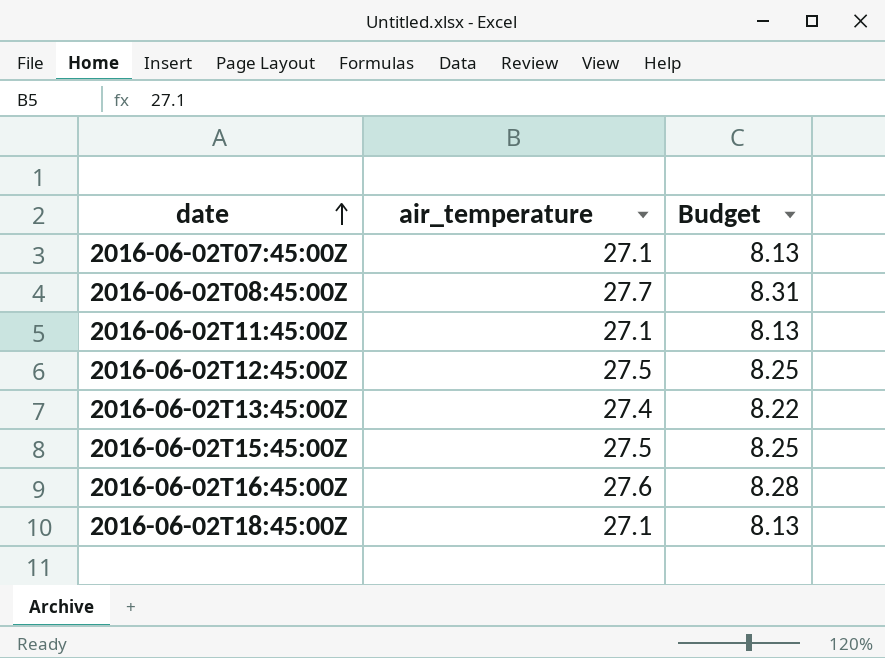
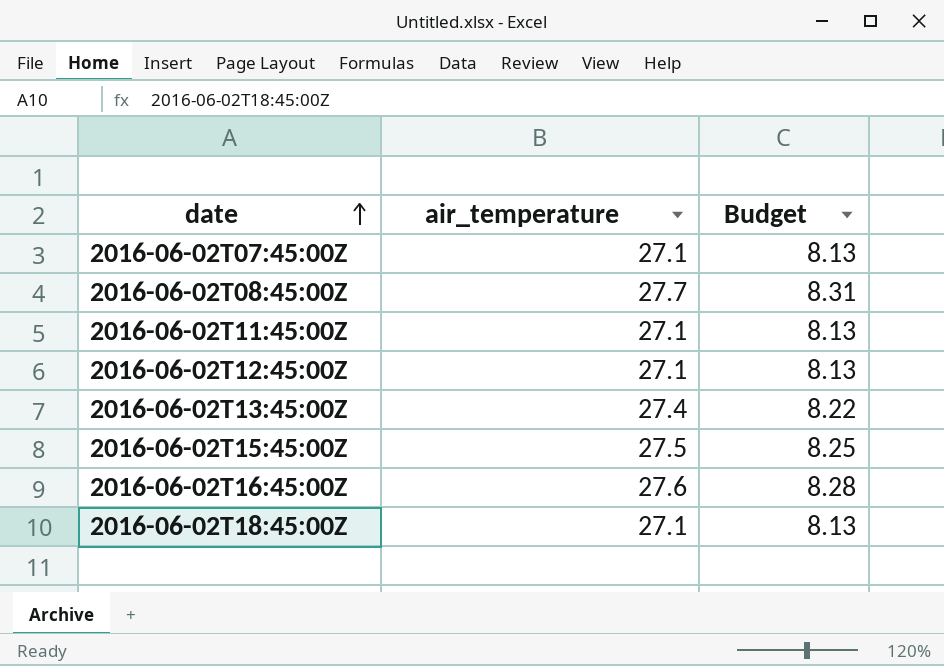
2016-06-02T12:45:00Z | air_temperature: 27.5 -> 27.1
2016-06-02T12:45:00Z | Budget: 8.25 -> 8.13

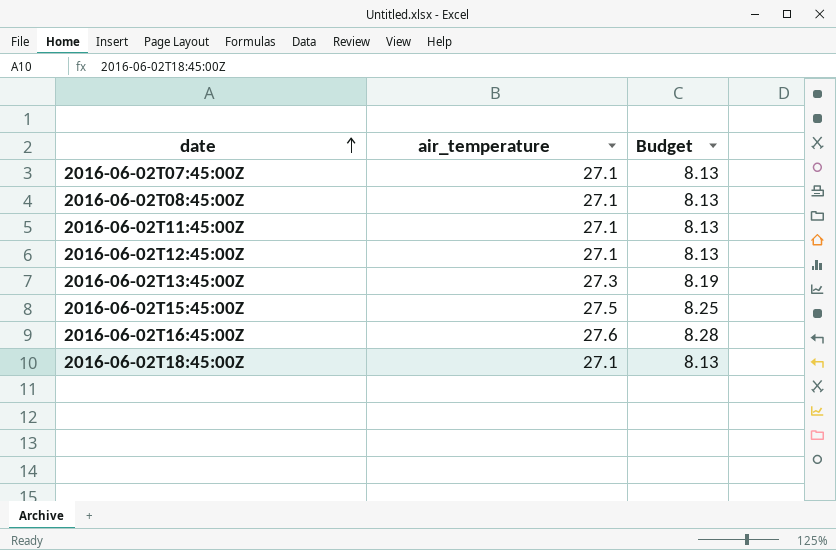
2016-06-02T08:45:00Z | air_temperature: 27.7 -> 27.1
2016-06-02T08:45:00Z | Budget: 8.31 -> 8.13
2016-06-02T13:45:00Z | air_temperature: 27.4 -> 27.3
2016-06-02T13:45:00Z | Budget: 8.22 -> 8.19

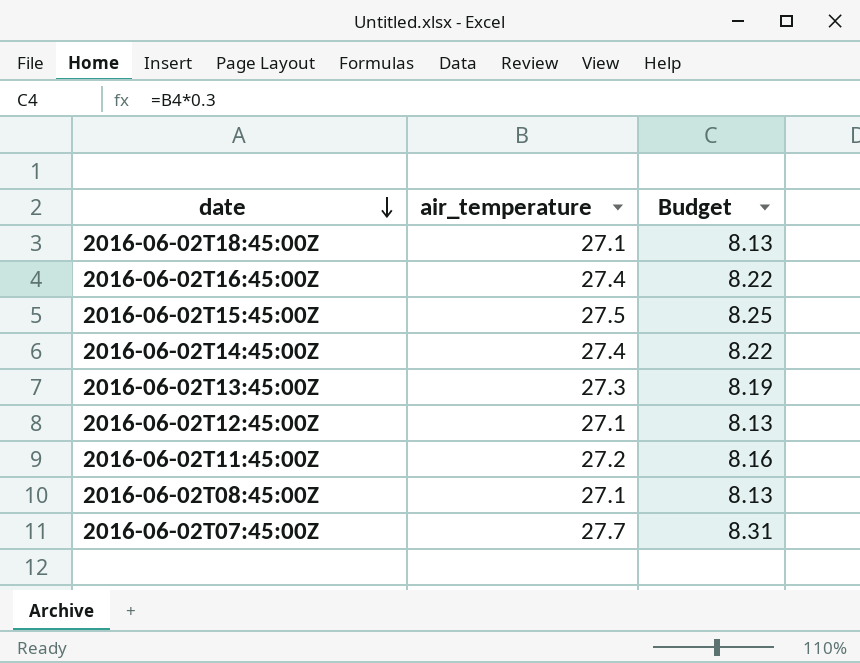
row order: date ascending -> date descending
2016-06-02T16:45:00Z | air_temperature: 27.6 -> 27.4
2016-06-02T16:45:00Z | Budget: 8.28 -> 8.22
row 2016-06-02T14:45:00Z: none -> 27.4 | 8.22
2016-06-02T11:45:00Z | air_temperature: 27.1 -> 27.2
2016-06-02T11:45:00Z | Budget: 8.13 -> 8.16
2016-06-02T07:45:00Z | air_temperature: 27.1 -> 27.7
2016-06-02T07:45:00Z | Budget: 8.13 -> 8.31

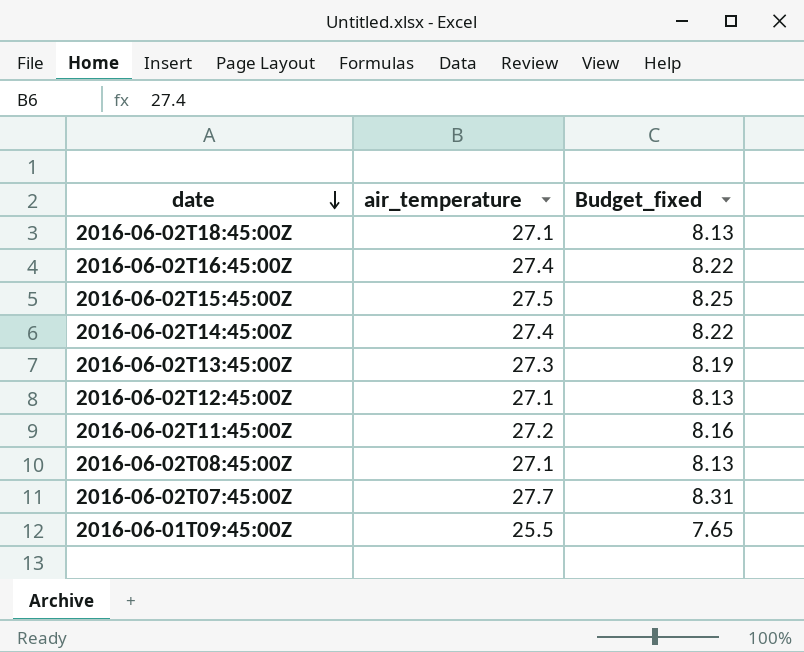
column name: Budget -> Budget_fixed
row 2016-06-01T09:45:00Z: none -> 25.5 | 7.65

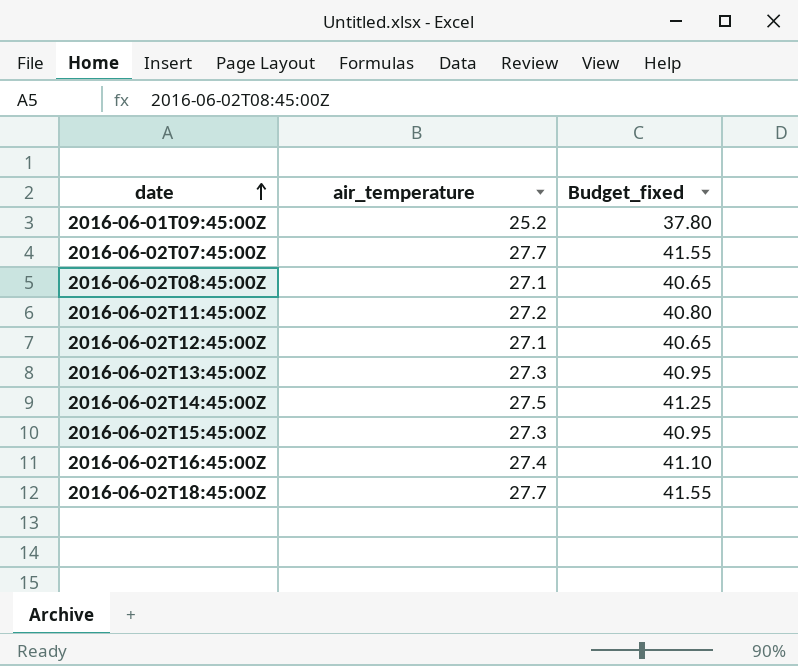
row order: date descending -> date ascending
column Budget_fixed | formula: [air_temperature] * 0.3 -> [air_temperature] * 1.5
2016-06-01T09:45:00Z | air_temperature: 25.5 -> 25.2
2016-06-02T14:45:00Z | air_temperature: 27.4 -> 27.5
2016-06-02T15:45:00Z | air_temperature: 27.5 -> 27.3
2016-06-02T18:45:00Z | air_temperature: 27.1 -> 27.7

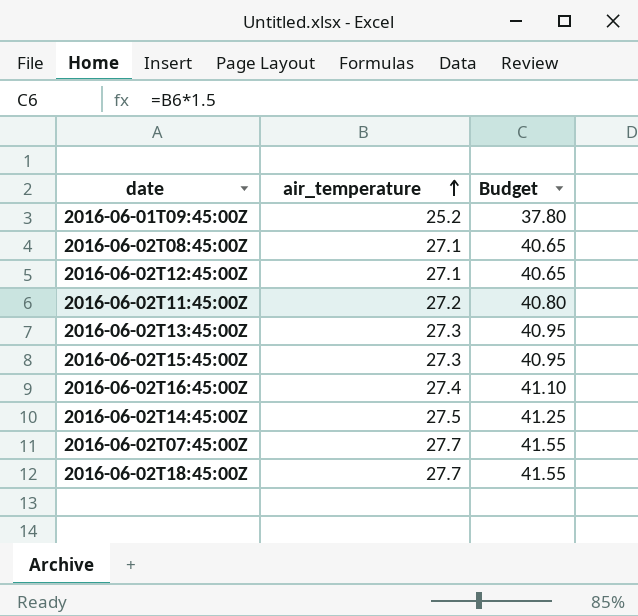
row order: date ascending -> air_temperature ascending
column name: Budget_fixed -> Budget

